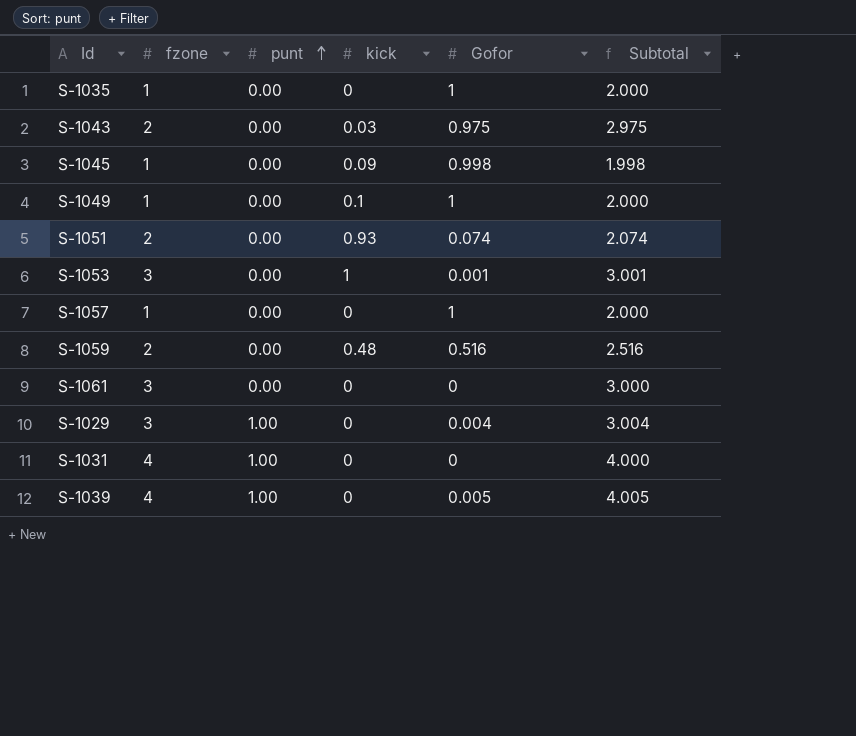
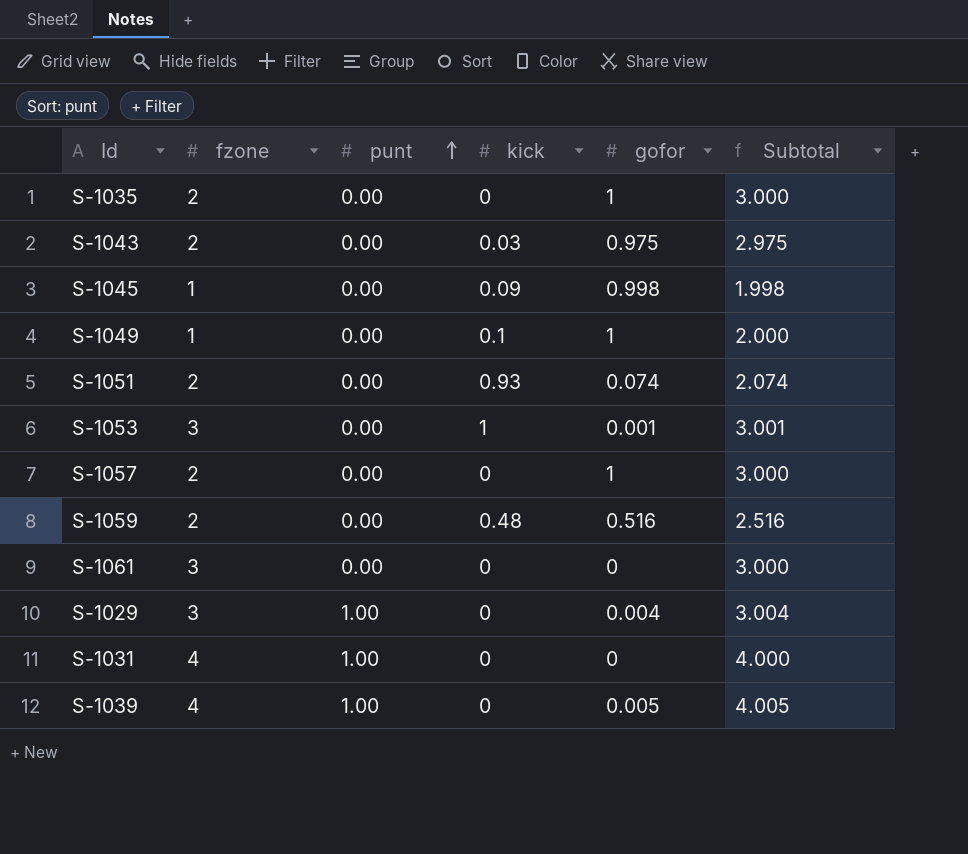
column name: Gofor -> gofor
S-1035 | fzone: 1 -> 2
S-1035 | Subtotal: 2.000 -> 3.000
S-1057 | fzone: 1 -> 2
S-1057 | Subtotal: 2.000 -> 3.000

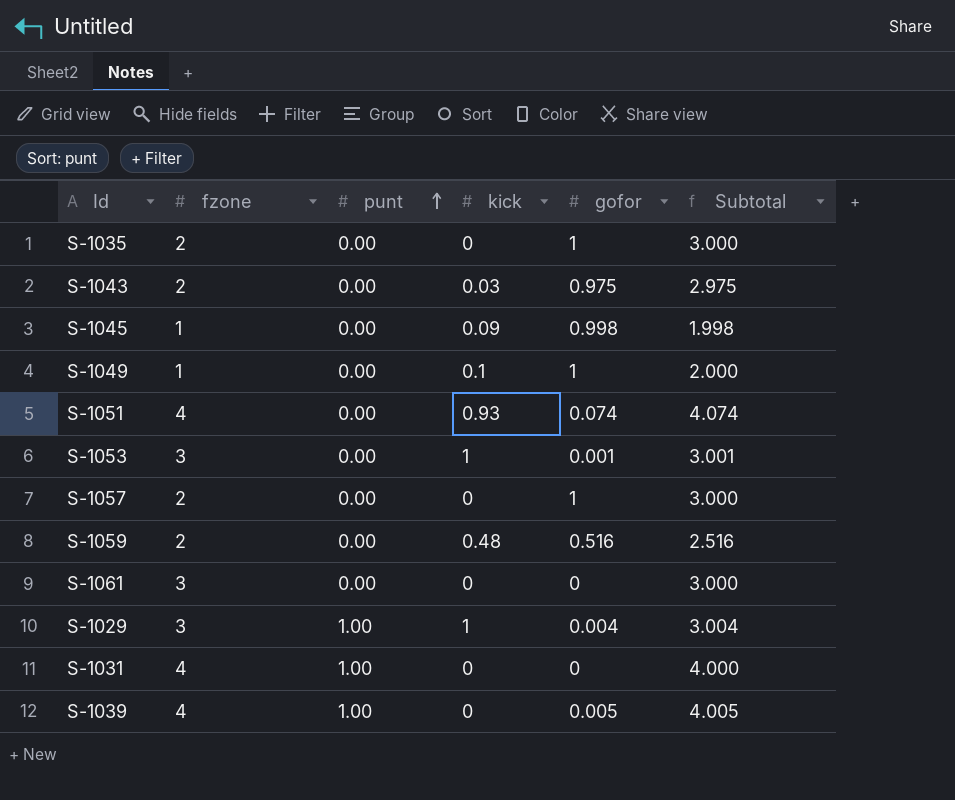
S-1051 | fzone: 2 -> 4
S-1051 | Subtotal: 2.074 -> 4.074
S-1029 | kick: 0 -> 1

